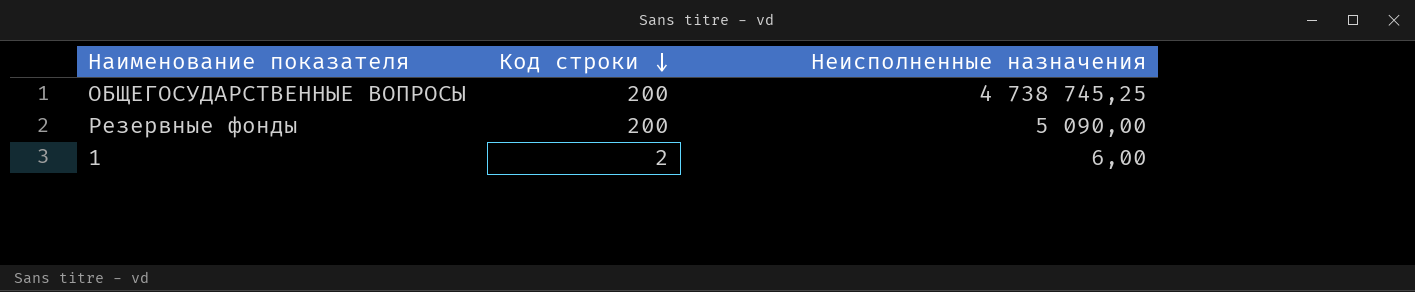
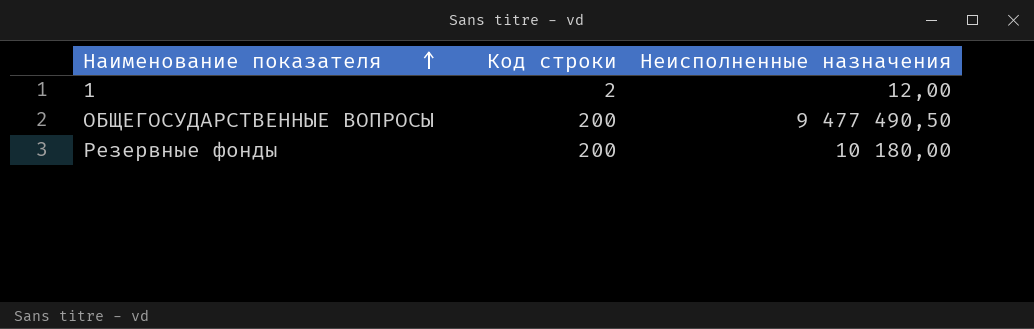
row order: Код строки descending -> Наименование показателя ascending
1 | Неисполненные назначения: 6,00 -> 12,00
ОБЩЕГОСУДАРСТВЕННЫЕ ВОПРОСЫ | Неисполненные назначения: 4 738 745,25 -> 9 477 490,50
Резервные фонды | Неисполненные назначения: 5 090,00 -> 10 180,00

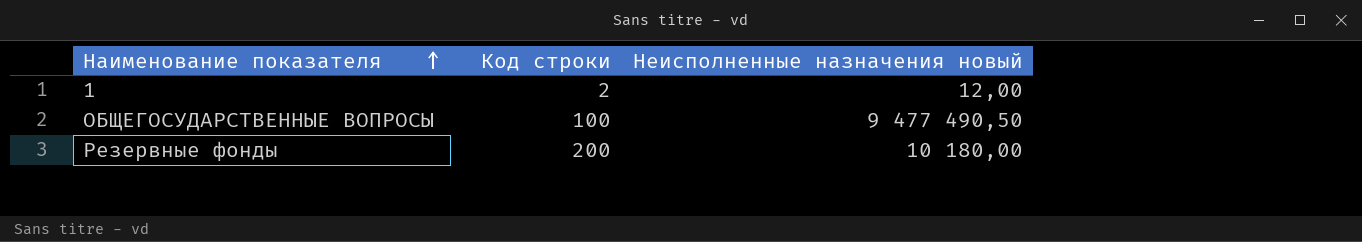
column name: Неисполненные назначения -> Неисполненные назначения новый
ОБЩЕГОСУДАРСТВЕННЫЕ ВОПРОСЫ | Код строки: 200 -> 100

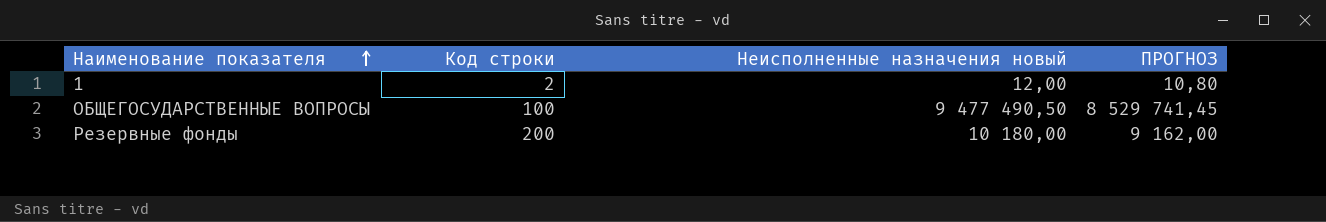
column ПРОГНОЗ | formula: none -> [Неисполненные назначения новый] * 0,9

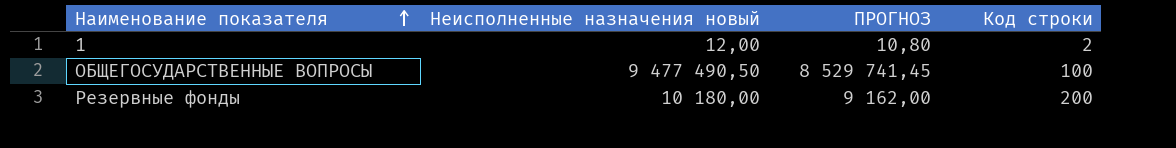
column Код строки | position: 2 -> 4

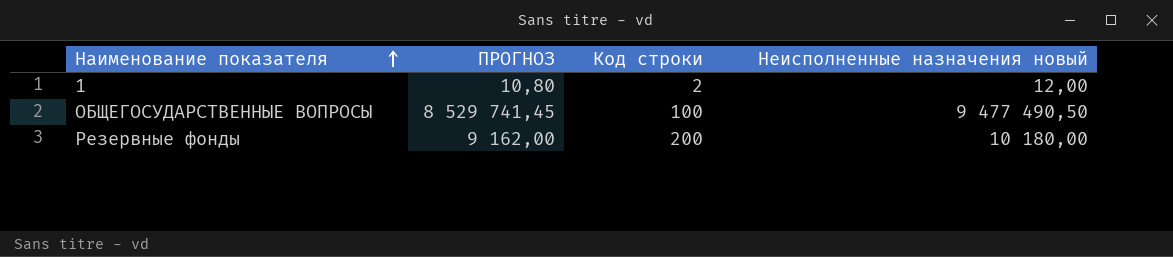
column Неисполненные назначения новый | position: 2 -> 4

